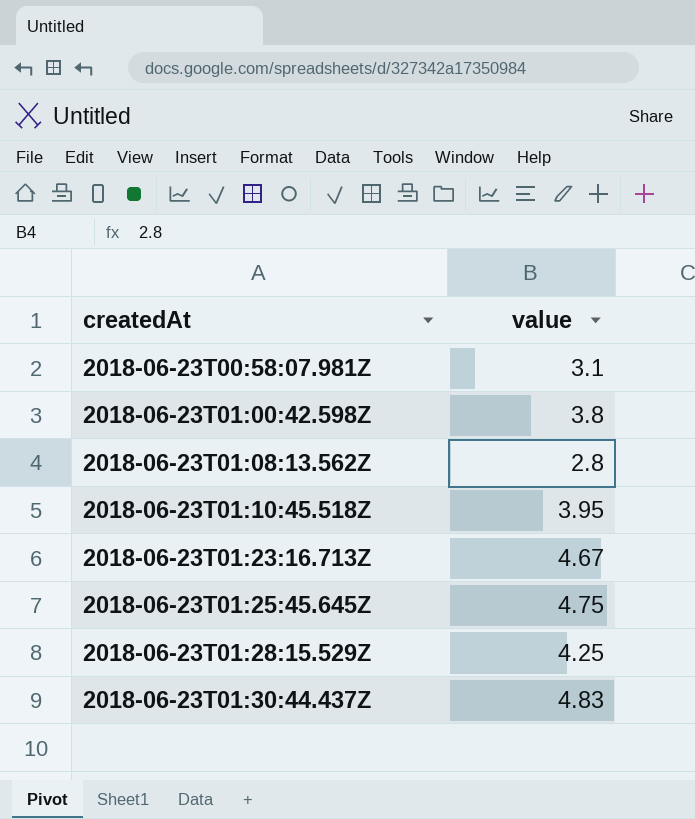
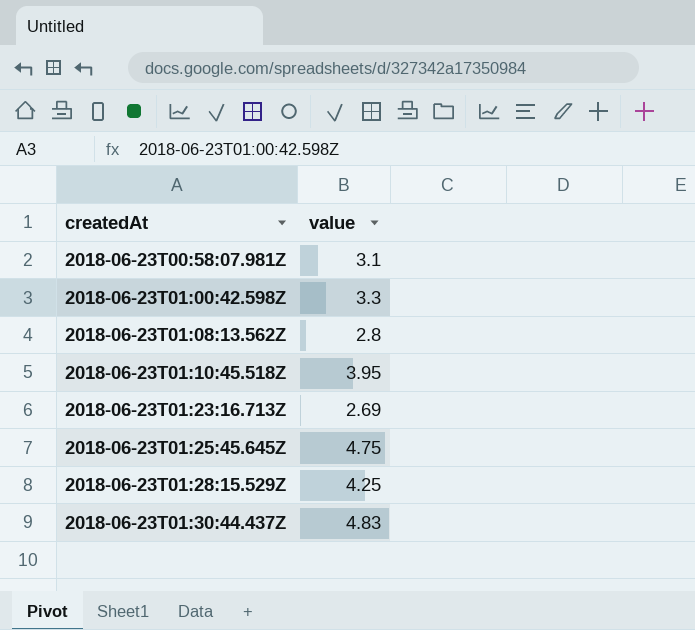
2018-06-23T01:00:42.598Z | value: 3.8 -> 3.3
2018-06-23T01:23:16.713Z | value: 4.67 -> 2.69

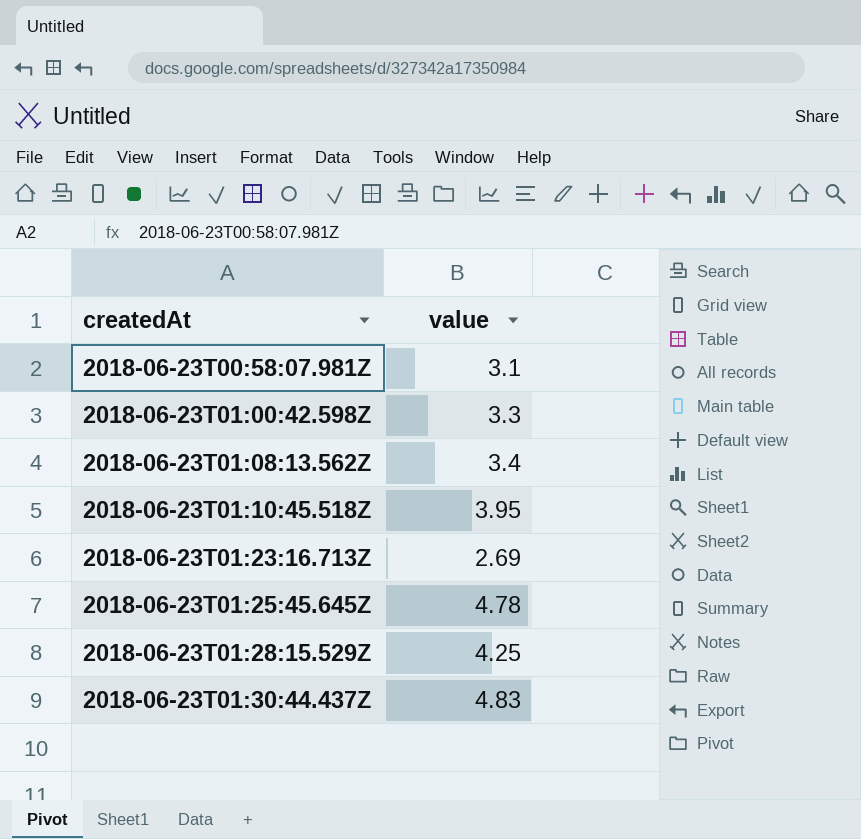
2018-06-23T01:08:13.562Z | value: 2.8 -> 3.4
2018-06-23T01:25:45.645Z | value: 4.75 -> 4.78

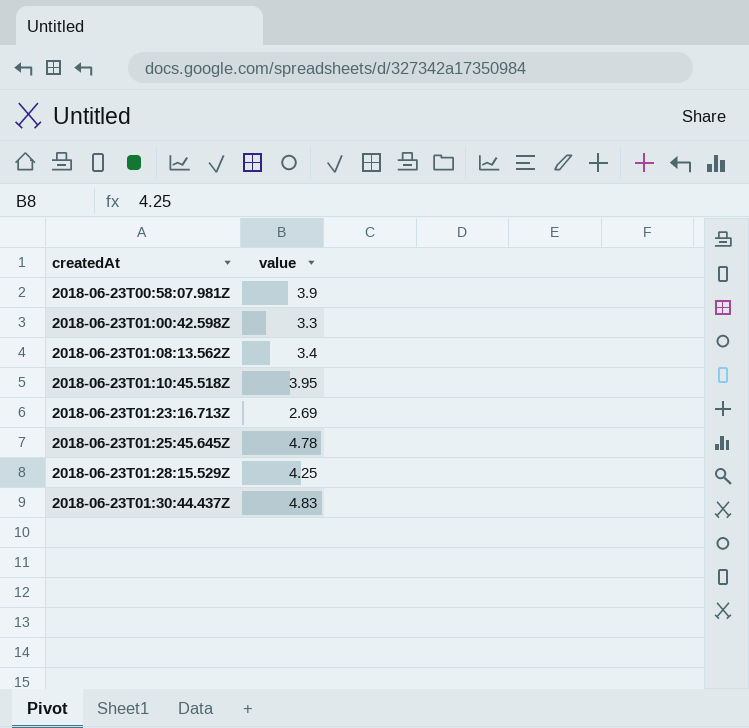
2018-06-23T00:58:07.981Z | value: 3.1 -> 3.9

